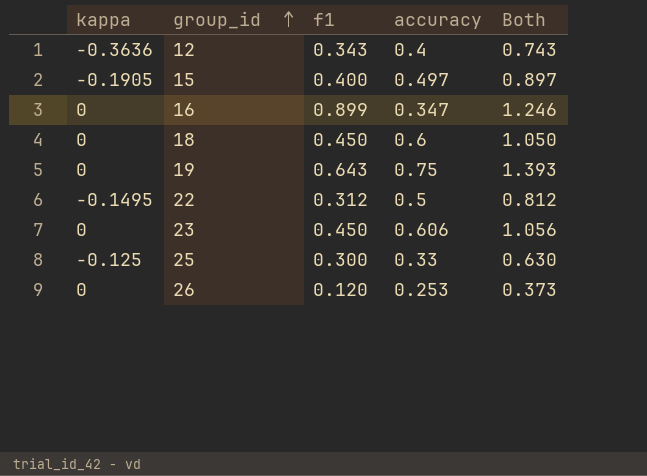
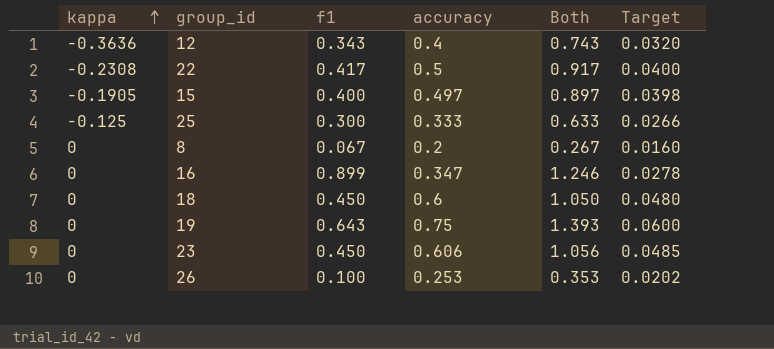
row order: group_id ascending -> kappa ascending
column Target | formula: none -> [accuracy] * 0.08
22 | kappa: -0.1495 -> -0.2308
22 | f1: 0.312 -> 0.417
22 | Both: 0.812 -> 0.917
25 | accuracy: 0.33 -> 0.333
25 | Both: 0.630 -> 0.633
row 8: none -> 0 | 0.067 | 0.2 | 0.267 | 0.0160
26 | f1: 0.120 -> 0.100
26 | Both: 0.373 -> 0.353

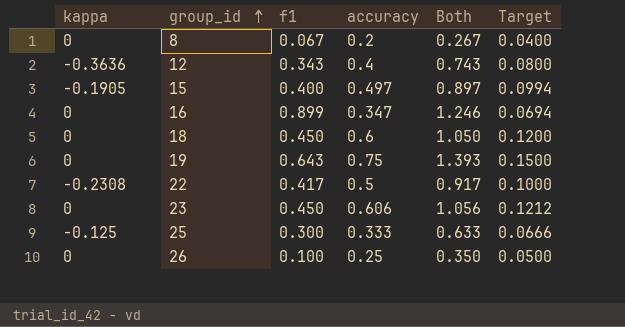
row order: kappa ascending -> group_id ascending
column Target | formula: [accuracy] * 0.08 -> [accuracy] * 0.2
26 | accuracy: 0.253 -> 0.25
26 | Both: 0.353 -> 0.350

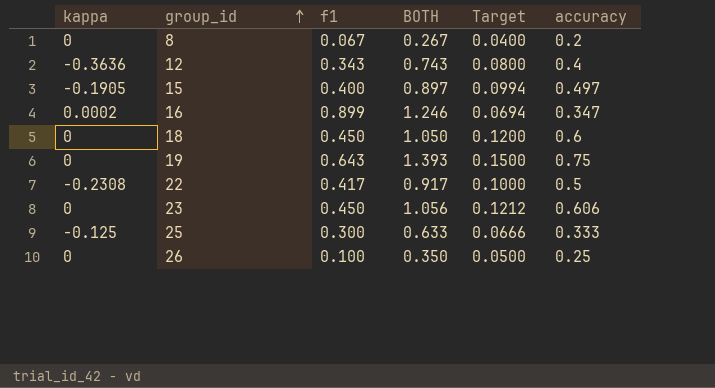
column name: Both -> BOTH
column accuracy | position: 4 -> 6
16 | kappa: 0 -> 0.0002

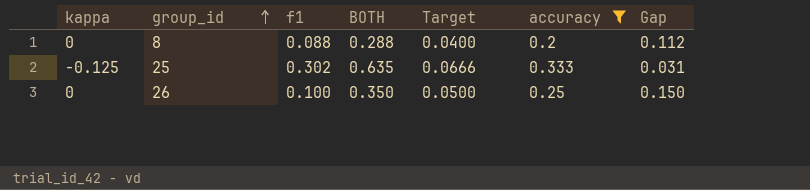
filter: none -> accuracy <= 0.333
column Gap | formula: none -> [accuracy] - [f1]
8 | f1: 0.067 -> 0.088
8 | BOTH: 0.267 -> 0.288
25 | f1: 0.300 -> 0.302
25 | BOTH: 0.633 -> 0.635

